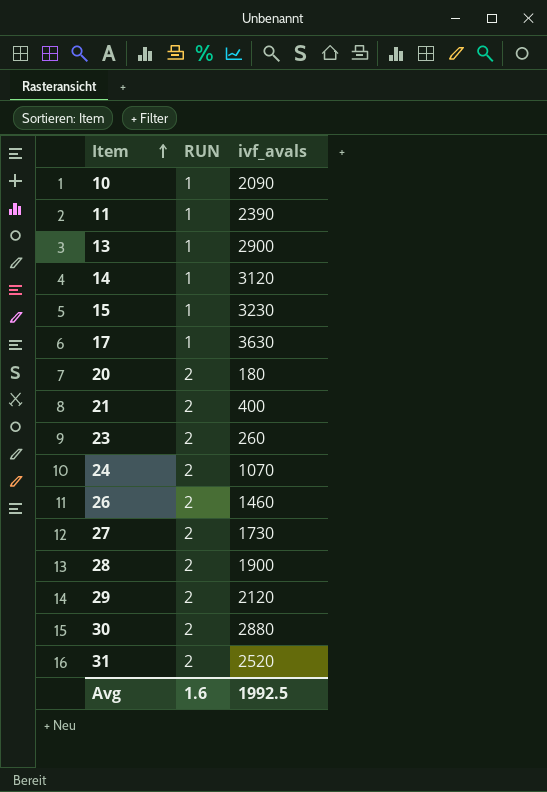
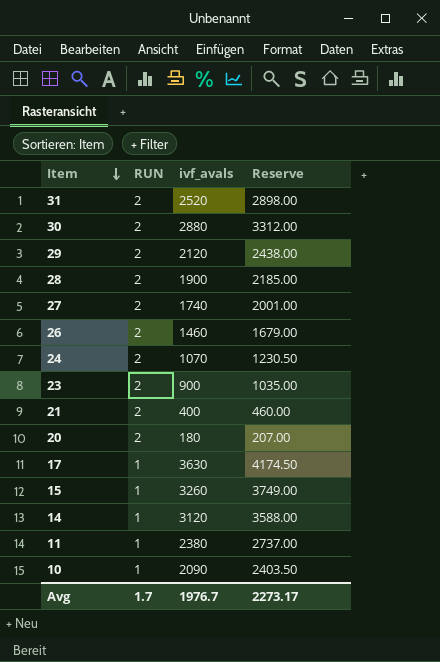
row order: Item ascending -> Item descending
column Reserve | formula: none -> [ivf_avals] * 1.15
row 13: 1 | 2900 -> none
27 | ivf_avals: 1730 -> 1740
23 | ivf_avals: 260 -> 900
15 | ivf_avals: 3230 -> 3260
11 | ivf_avals: 2390 -> 2380
Avg | RUN: 1.6 -> 1.7
Avg | ivf_avals: 1992.5 -> 1976.7

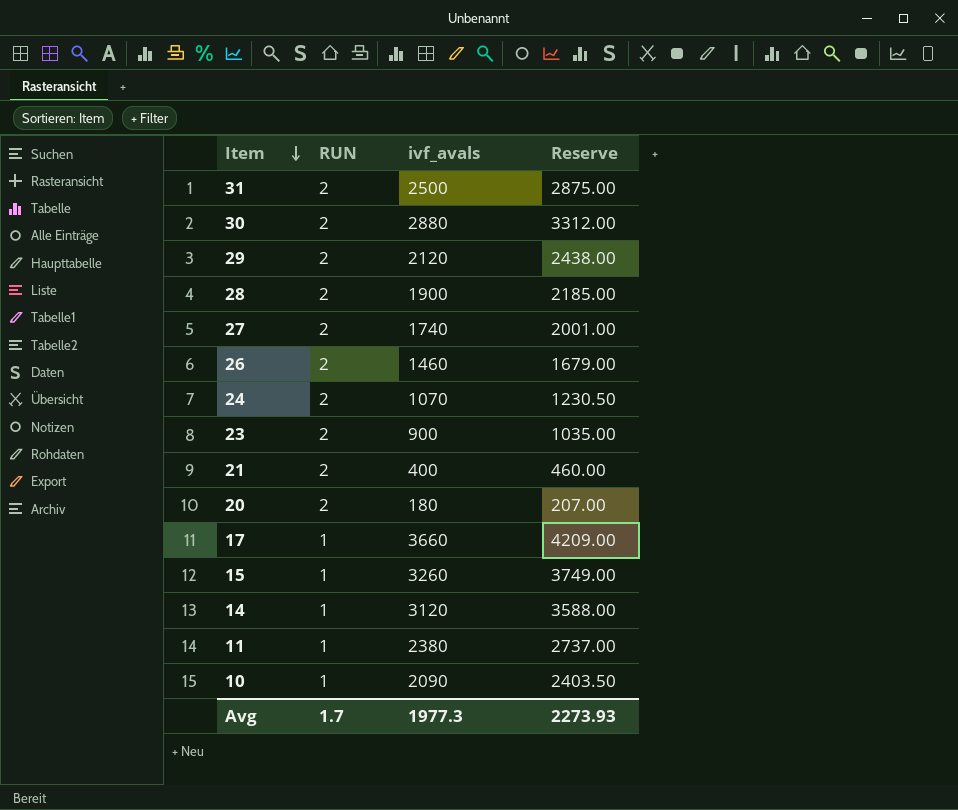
31 | ivf_avals: 2520 -> 2500
31 | Reserve: 2898.00 -> 2875.00
17 | ivf_avals: 3630 -> 3660
17 | Reserve: 4174.50 -> 4209.00
Avg | ivf_avals: 1976.7 -> 1977.3
Avg | Reserve: 2273.17 -> 2273.93

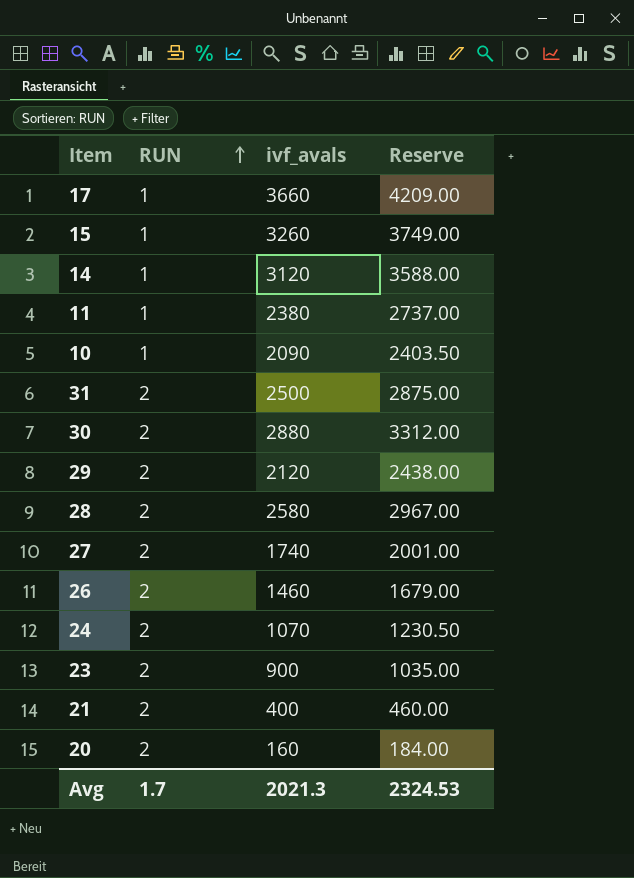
row order: Item descending -> RUN ascending
28 | ivf_avals: 1900 -> 2580
28 | Reserve: 2185.00 -> 2967.00
20 | ivf_avals: 180 -> 160
20 | Reserve: 207.00 -> 184.00
Avg | ivf_avals: 1977.3 -> 2021.3
Avg | Reserve: 2273.93 -> 2324.53

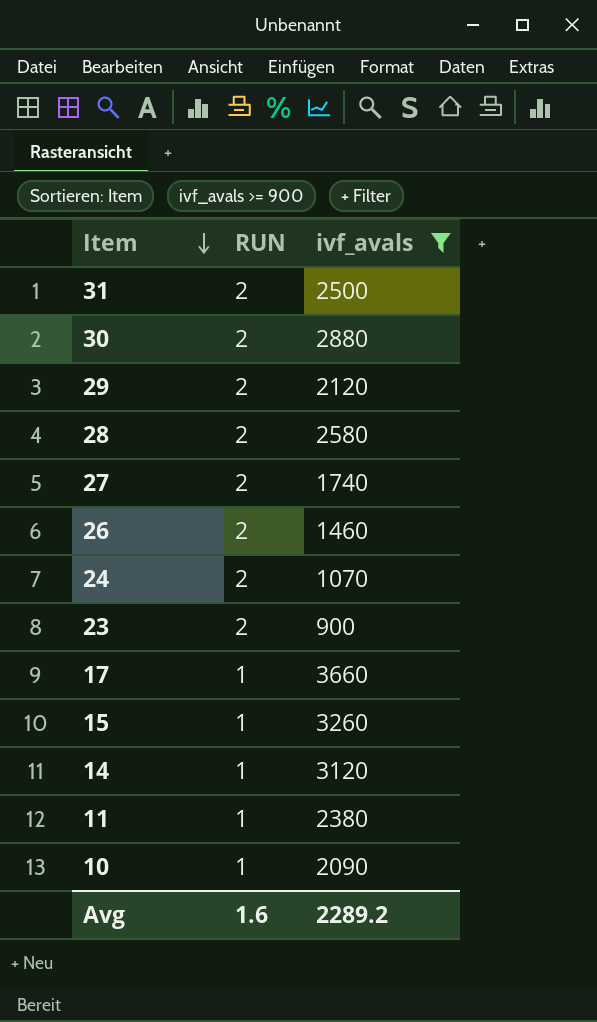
filter: none -> ivf_avals >= 900
row order: RUN ascending -> Item descending
column Reserve | formula: [ivf_avals] * 1.15 -> none
Avg | RUN: 1.7 -> 1.6
Avg | ivf_avals: 2021.3 -> 2289.2

